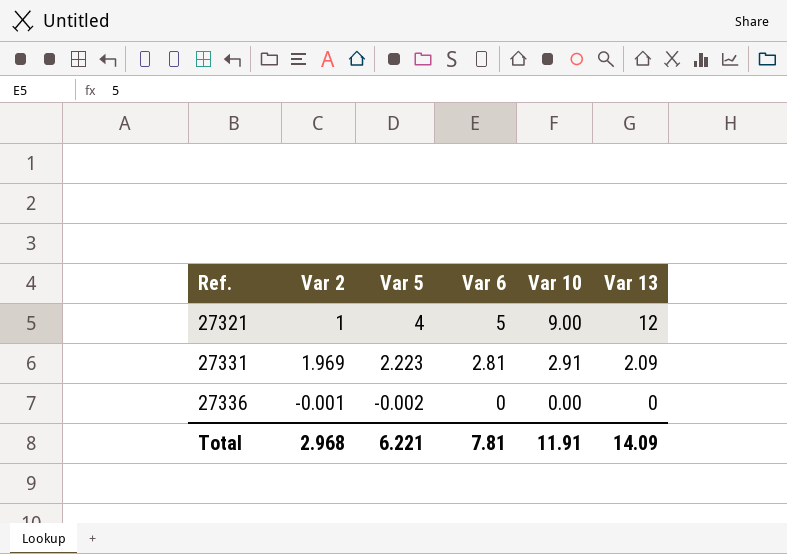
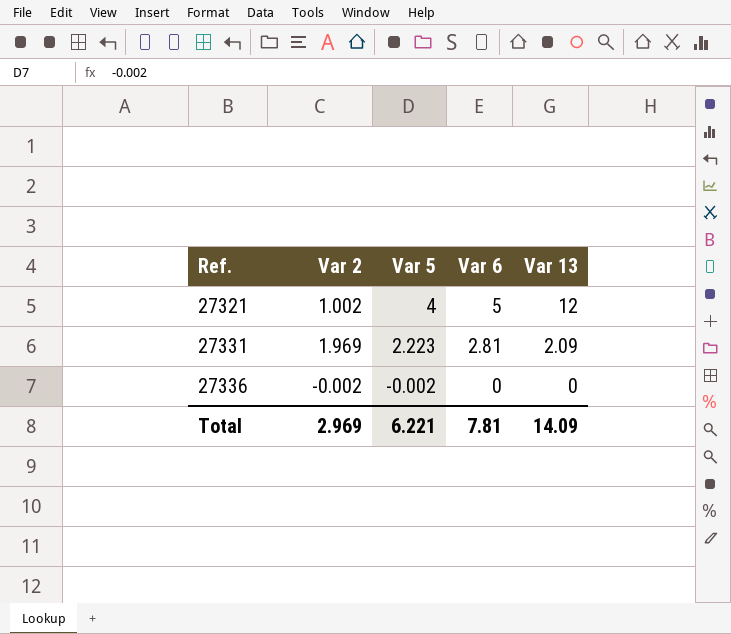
column Var 10 | position: 5 -> none
27321 | Var 2: 1 -> 1.002
27336 | Var 2: -0.001 -> -0.002
Total | Var 2: 2.968 -> 2.969

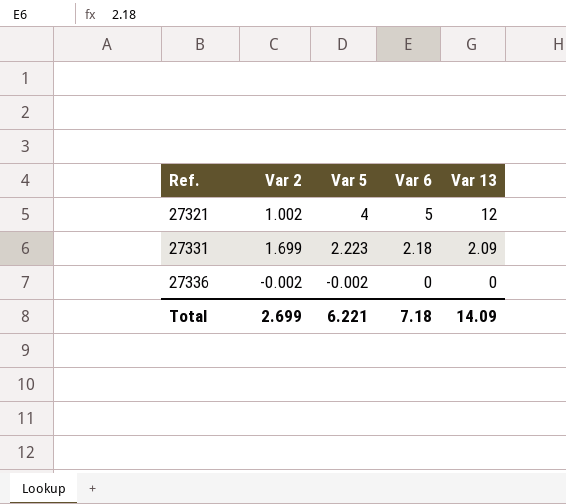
27331 | Var 2: 1.969 -> 1.699
27331 | Var 6: 2.81 -> 2.18
Total | Var 2: 2.969 -> 2.699
Total | Var 6: 7.81 -> 7.18

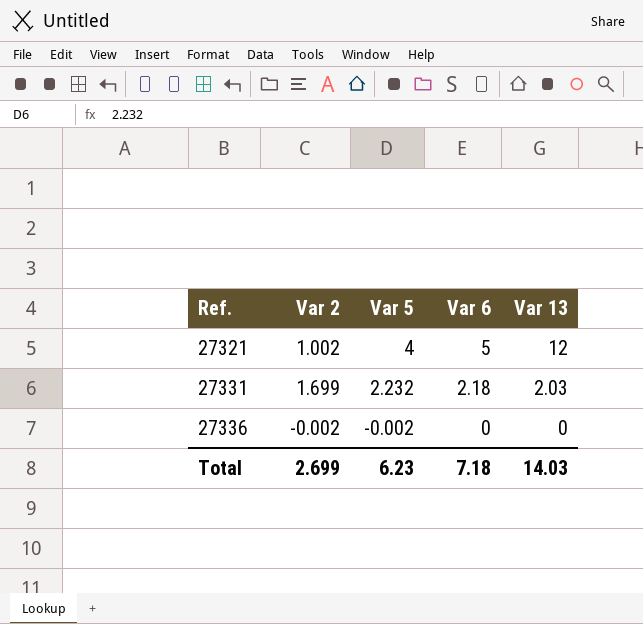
27331 | Var 5: 2.223 -> 2.232
27331 | Var 13: 2.09 -> 2.03
Total | Var 5: 6.221 -> 6.23
Total | Var 13: 14.09 -> 14.03

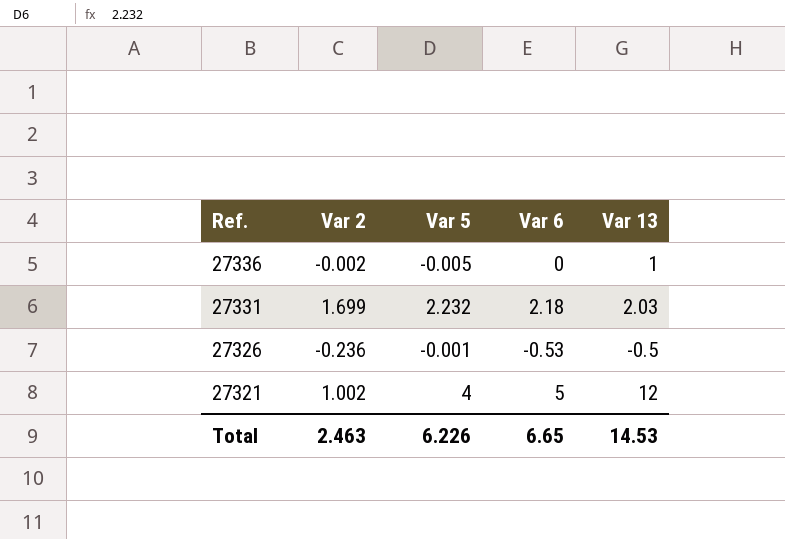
row order: Ref. ascending -> Ref. descending
27336 | Var 5: -0.002 -> -0.005
27336 | Var 13: 0 -> 1
row 27326: none -> -0.236 | -0.001 | -0.53 | -0.5
Total | Var 2: 2.699 -> 2.463
Total | Var 5: 6.23 -> 6.226
Total | Var 6: 7.18 -> 6.65
Total | Var 13: 14.03 -> 14.53

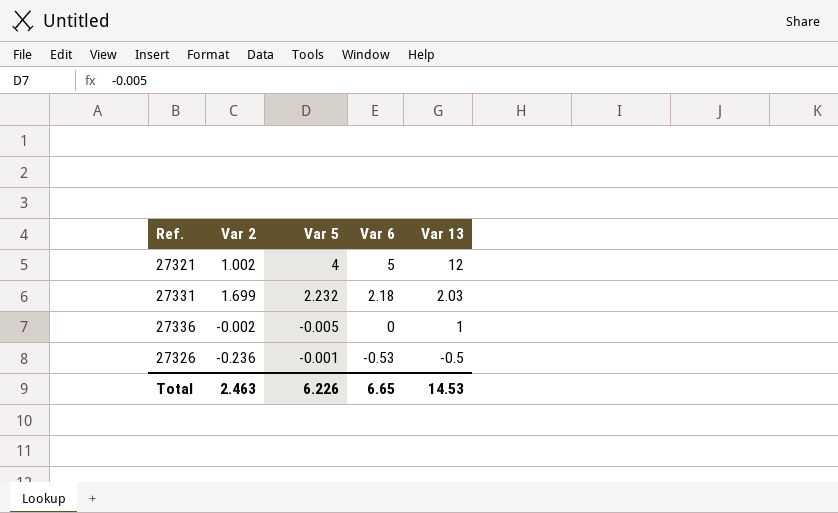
row order: Ref. descending -> Var 6 descending

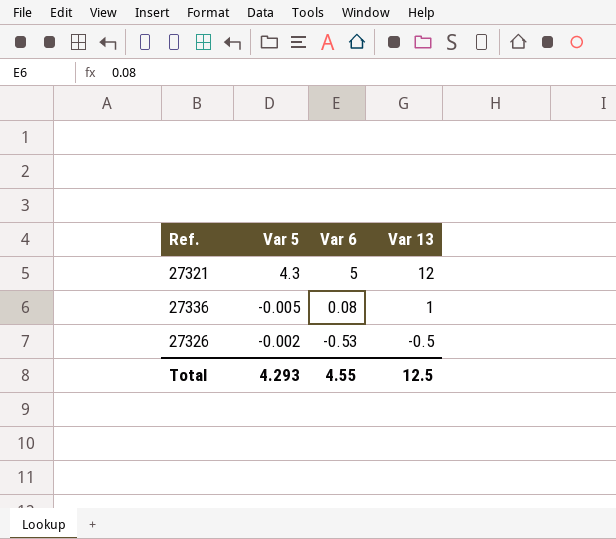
column Var 2 | position: 2 -> none
row 27331: 1.699 | 2.232 | 2.18 | 2.03 -> none
27321 | Var 5: 4 -> 4.3
27336 | Var 6: 0 -> 0.08
27326 | Var 5: -0.001 -> -0.002
Total | Var 5: 6.226 -> 4.293
Total | Var 6: 6.65 -> 4.55
Total | Var 13: 14.53 -> 12.5

